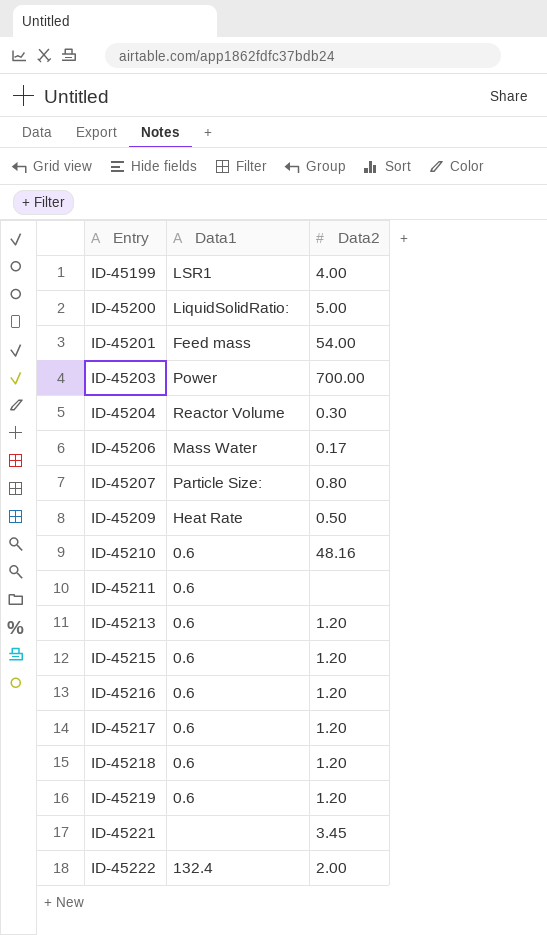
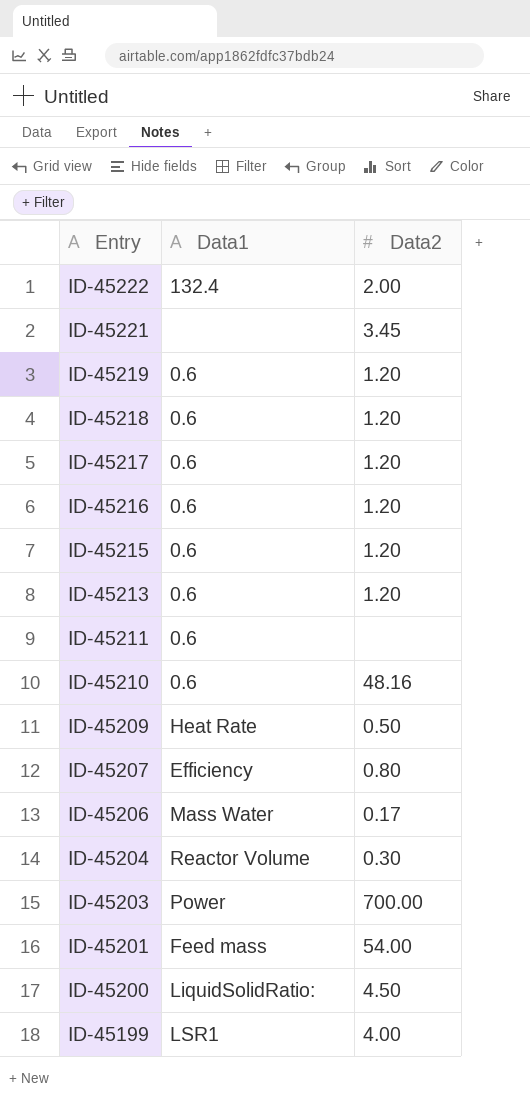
row order: Entry ascending -> Entry descending
ID-45207 | Data1: Particle Size: -> Efficiency
ID-45200 | Data2: 5.00 -> 4.50

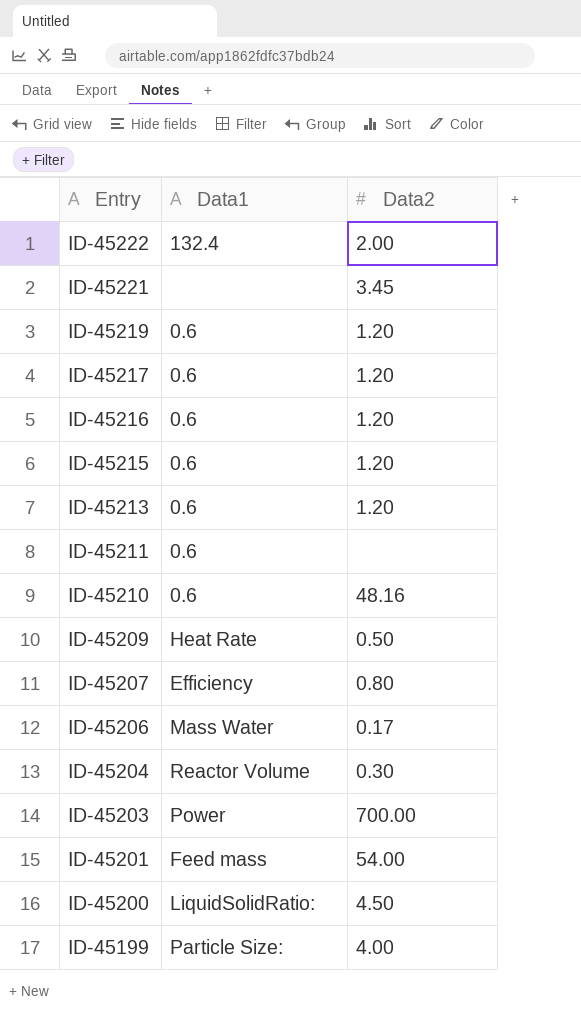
row ID-45218: 0.6 | 1.20 -> none
ID-45199 | Data1: LSR1 -> Particle Size:

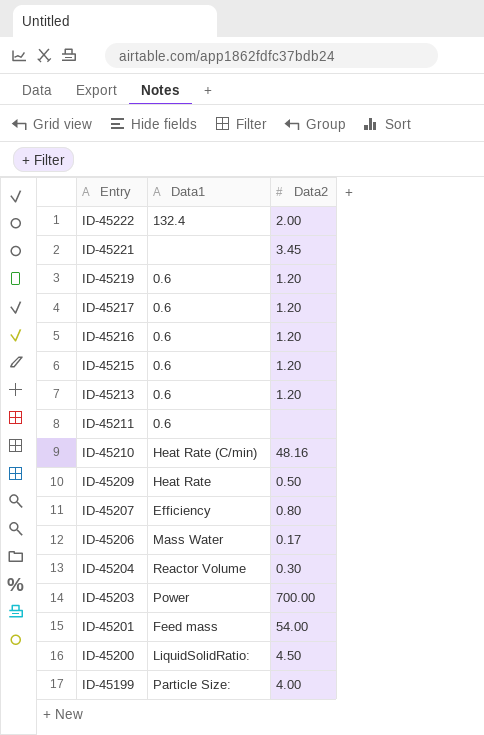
ID-45210 | Data1: 0.6 -> Heat Rate (C/min)

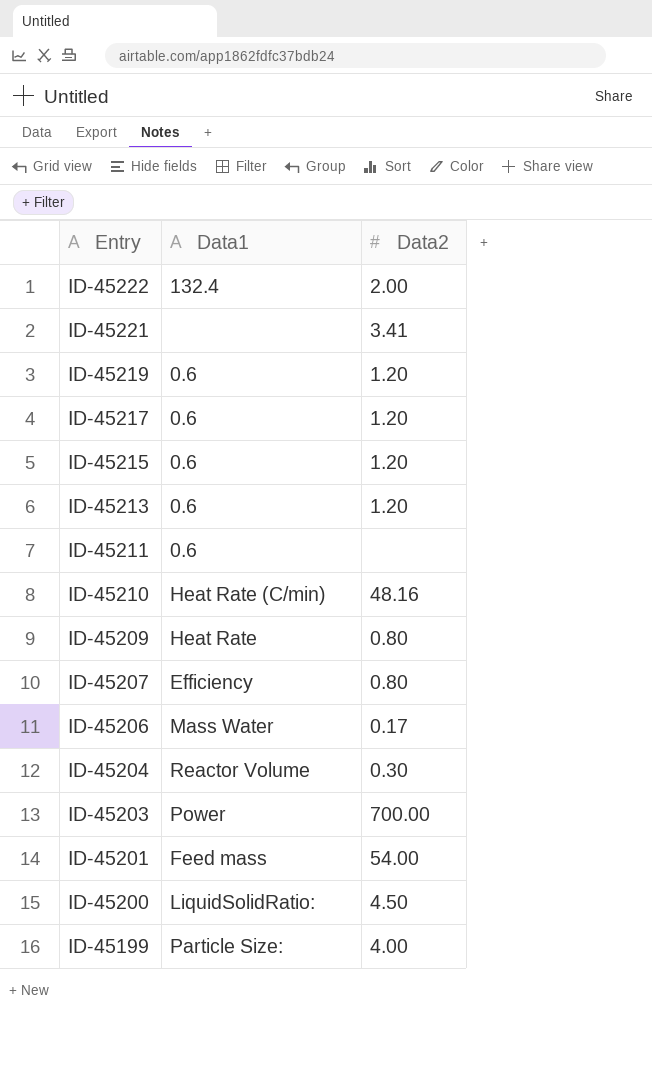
row ID-45216: 0.6 | 1.20 -> none
ID-45221 | Data2: 3.45 -> 3.41
ID-45209 | Data2: 0.50 -> 0.80

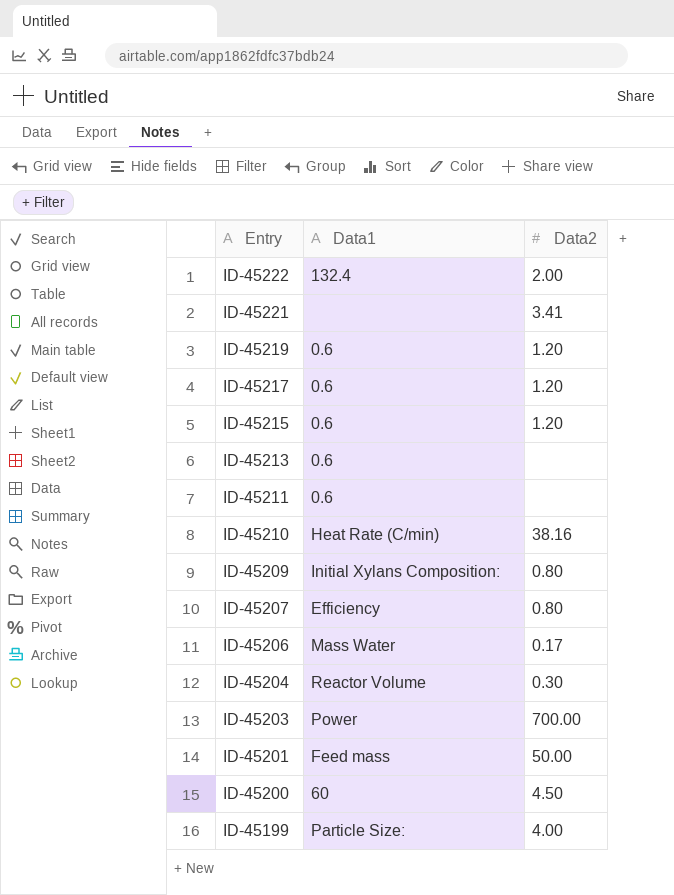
ID-45213 | Data2: 1.20 -> none
ID-45210 | Data2: 48.16 -> 38.16
ID-45209 | Data1: Heat Rate -> Initial Xylans Composition:
ID-45201 | Data2: 54.00 -> 50.00
ID-45200 | Data1: LiquidSolidRatio: -> 60

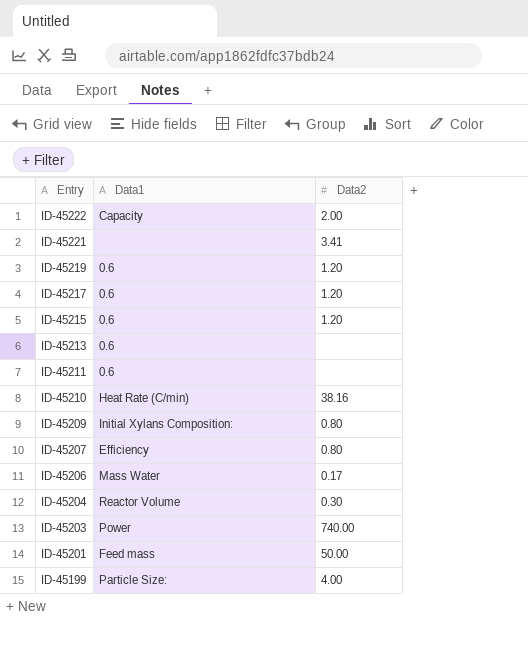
row ID-45200: 60 | 4.50 -> none
ID-45222 | Data1: 132.4 -> Capacity
ID-45203 | Data2: 700.00 -> 740.00

